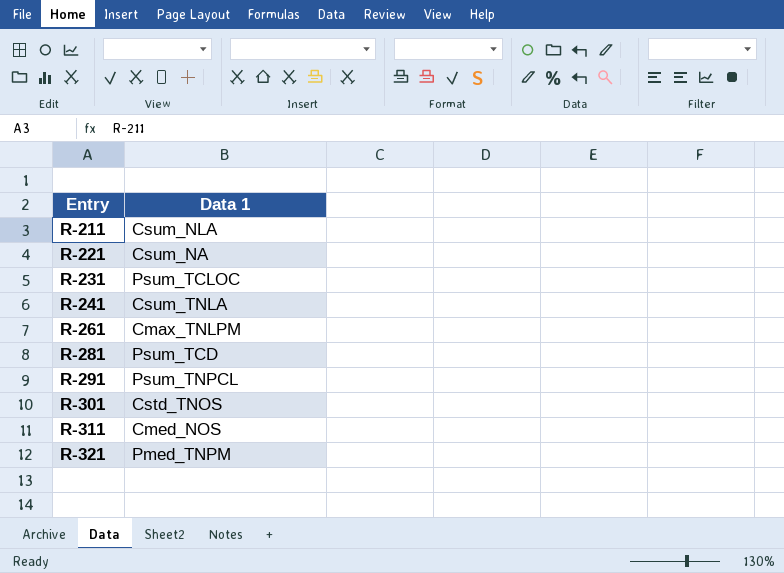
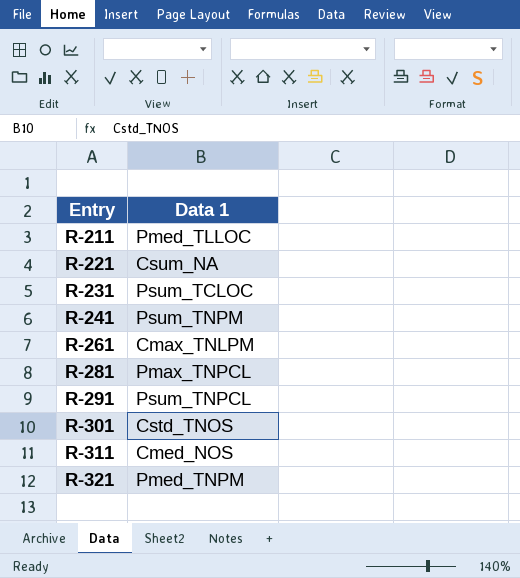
R-211 | Data 1: Csum_NLA -> Pmed_TLLOC
R-241 | Data 1: Csum_TNLA -> Psum_TNPM
R-281 | Data 1: Psum_TCD -> Pmax_TNPCL

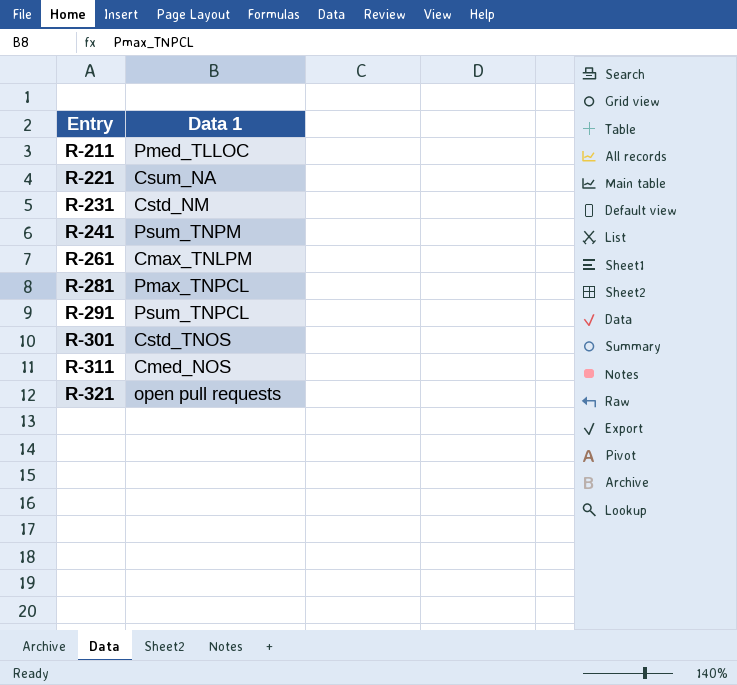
R-231 | Data 1: Psum_TCLOC -> Cstd_NM
R-321 | Data 1: Pmed_TNPM -> open pull requests

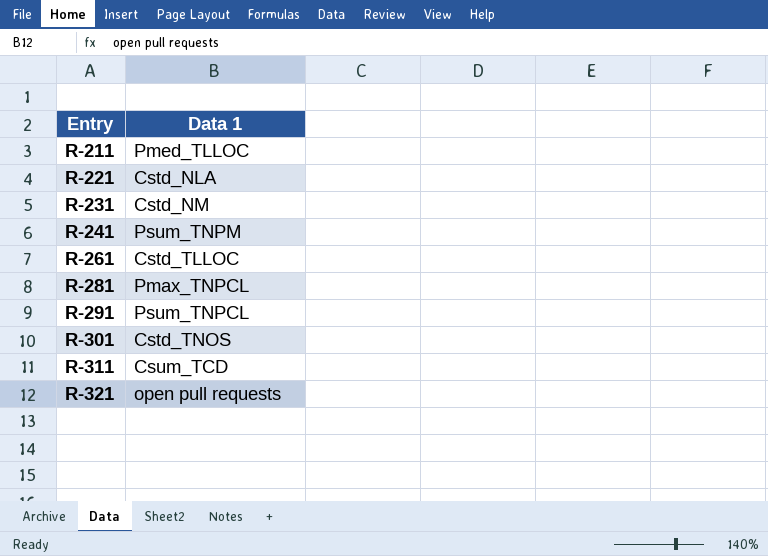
R-221 | Data 1: Csum_NA -> Cstd_NLA
R-261 | Data 1: Cmax_TNLPM -> Cstd_TLLOC
R-311 | Data 1: Cmed_NOS -> Csum_TCD

